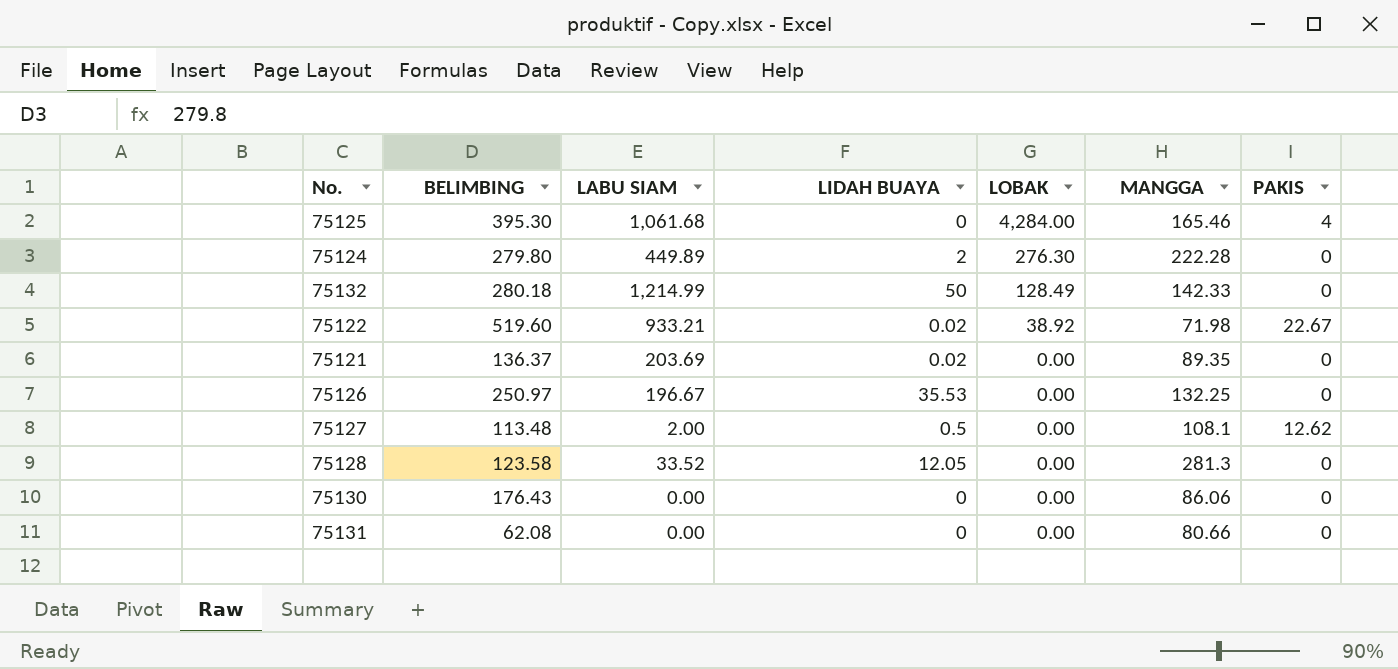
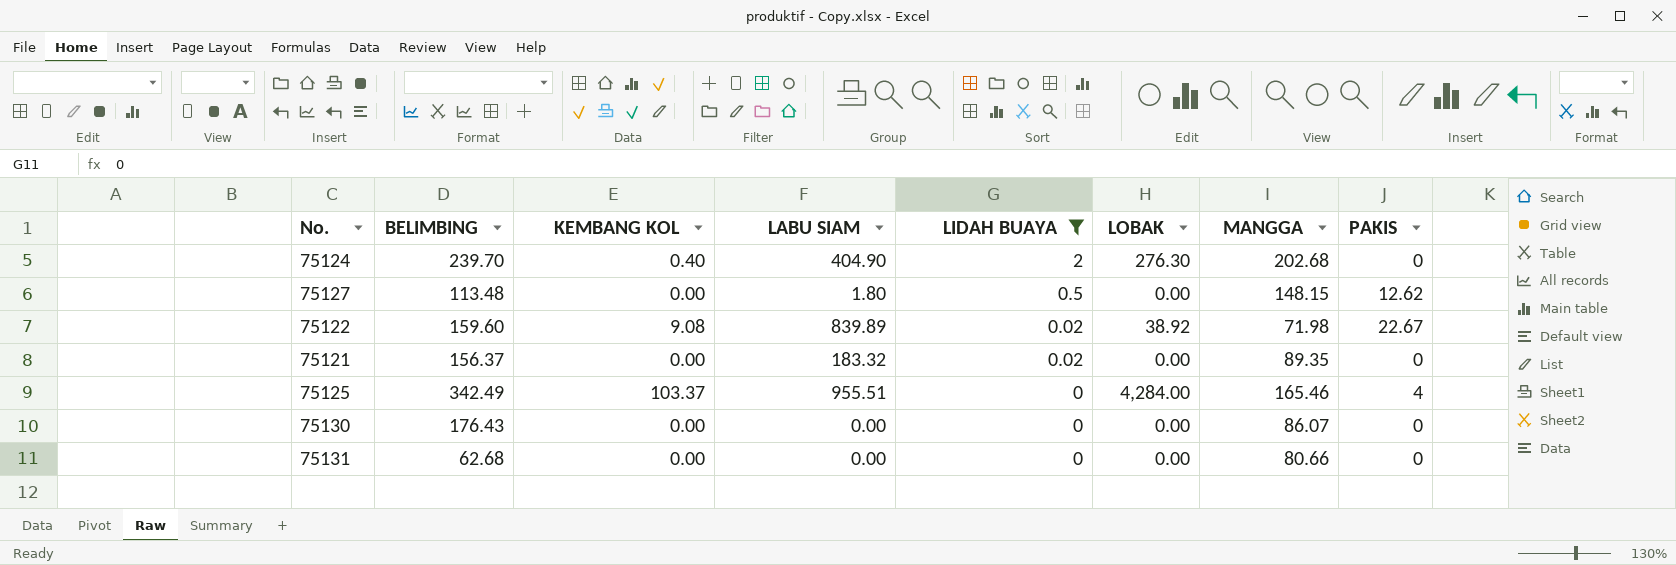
filter: none -> LIDAH BUAYA <= 2
row order: LOBAK descending -> LIDAH BUAYA descending
column KEMBANG KOL | position: none -> 3
75124 | BELIMBING: 279.80 -> 239.70
75124 | LABU SIAM: 449.89 -> 404.90
75124 | MANGGA: 222.28 -> 202.68
75127 | LABU SIAM: 2.00 -> 1.80
75127 | MANGGA: 108.1 -> 148.15
75122 | BELIMBING: 519.60 -> 159.60
75122 | LABU SIAM: 933.21 -> 839.89
75121 | BELIMBING: 136.37 -> 156.37
75121 | LABU SIAM: 203.69 -> 183.32
75125 | BELIMBING: 395.30 -> 342.49
75125 | LABU SIAM: 1,061.68 -> 955.51
75130 | MANGGA: 86.06 -> 86.07
75131 | BELIMBING: 62.08 -> 62.68

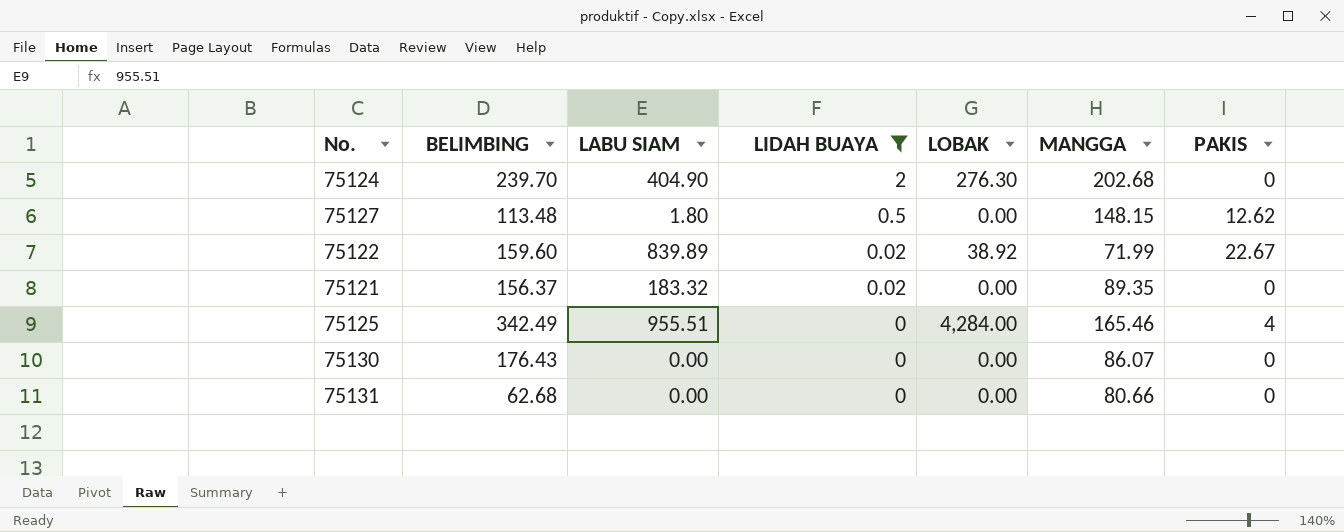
column KEMBANG KOL | position: 3 -> none
75122 | MANGGA: 71.98 -> 71.99

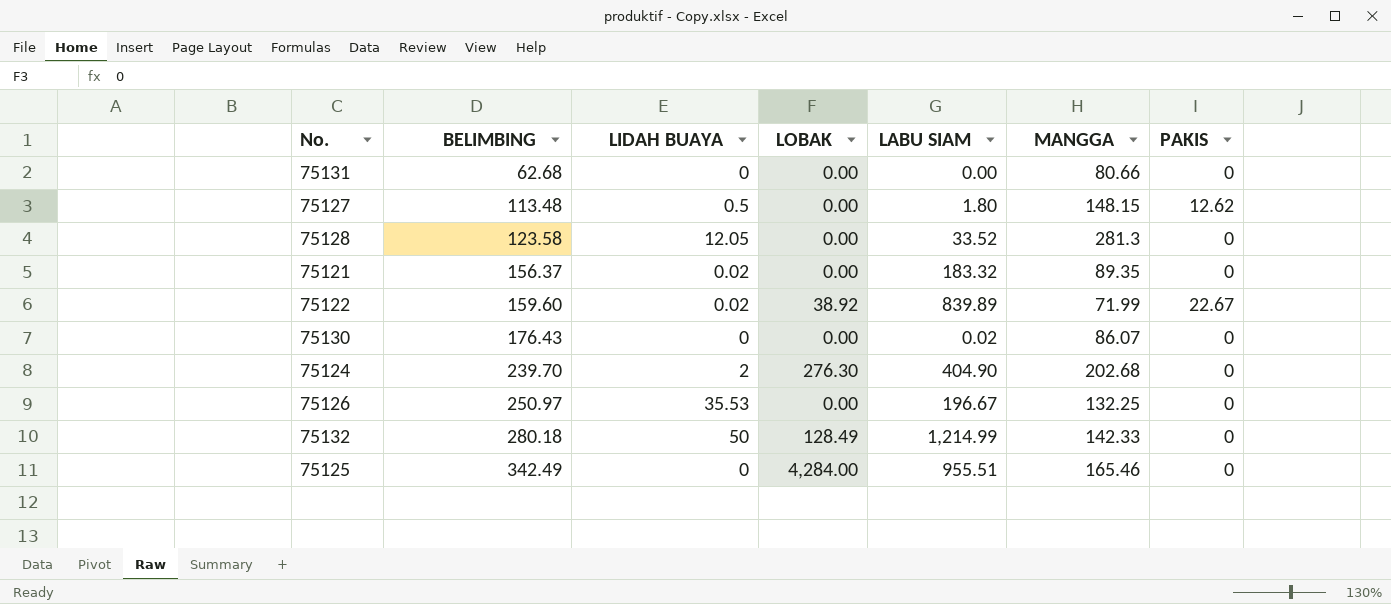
filter: LIDAH BUAYA <= 2 -> none
row order: LIDAH BUAYA descending -> BELIMBING ascending
column LABU SIAM | position: 3 -> 5
75130 | LABU SIAM: 0.00 -> 0.02
75125 | PAKIS: 4 -> 0

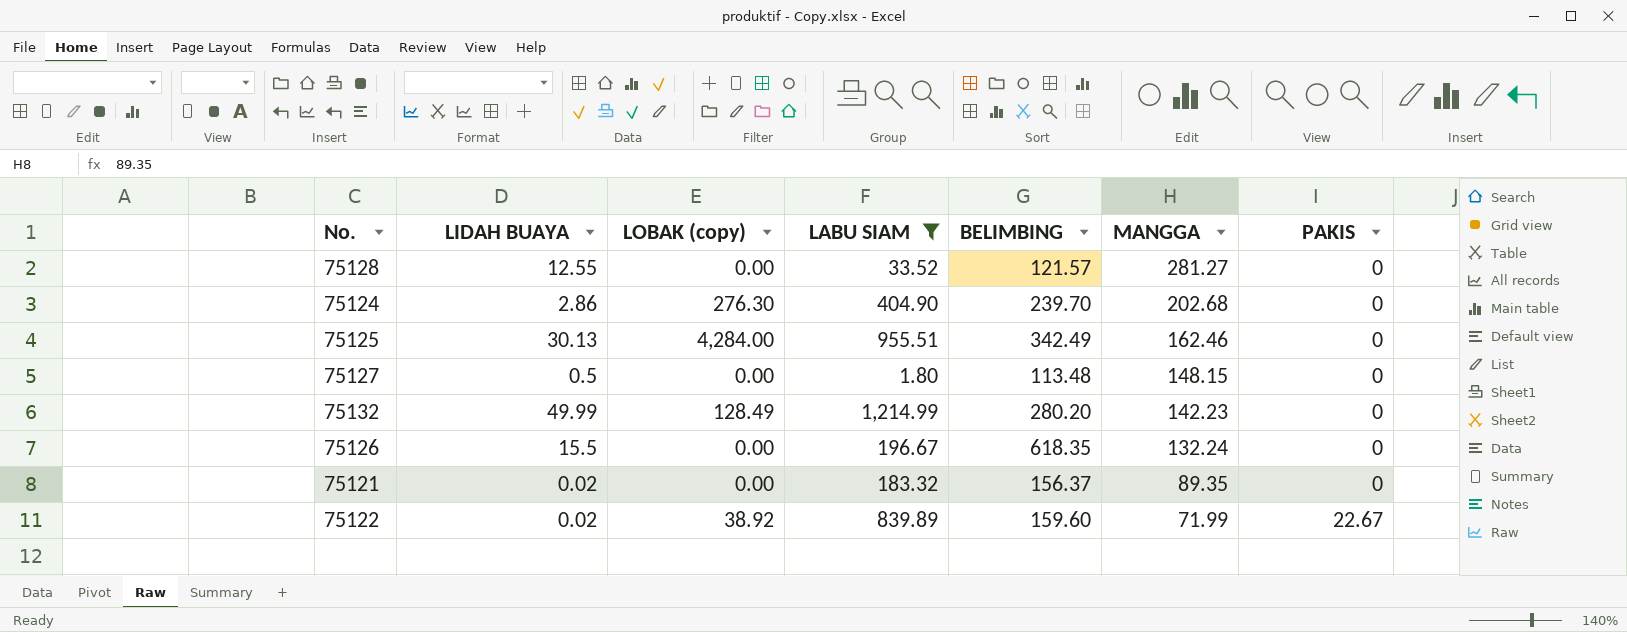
filter: none -> LABU SIAM >= 1.80
row order: BELIMBING ascending -> MANGGA descending
column name: LOBAK -> LOBAK (copy)
column BELIMBING | position: 2 -> 5
75128 | LIDAH BUAYA: 12.05 -> 12.55
75128 | BELIMBING: 123.58 -> 121.57
75128 | MANGGA: 281.3 -> 281.27
75124 | LIDAH BUAYA: 2 -> 2.86
75125 | LIDAH BUAYA: 0 -> 30.13
75125 | MANGGA: 165.46 -> 162.46
75127 | PAKIS: 12.62 -> 0
75132 | LIDAH BUAYA: 50 -> 49.99
75132 | BELIMBING: 280.18 -> 280.20
75132 | MANGGA: 142.33 -> 142.23
75126 | LIDAH BUAYA: 35.53 -> 15.5
75126 | BELIMBING: 250.97 -> 618.35
75126 | MANGGA: 132.25 -> 132.24

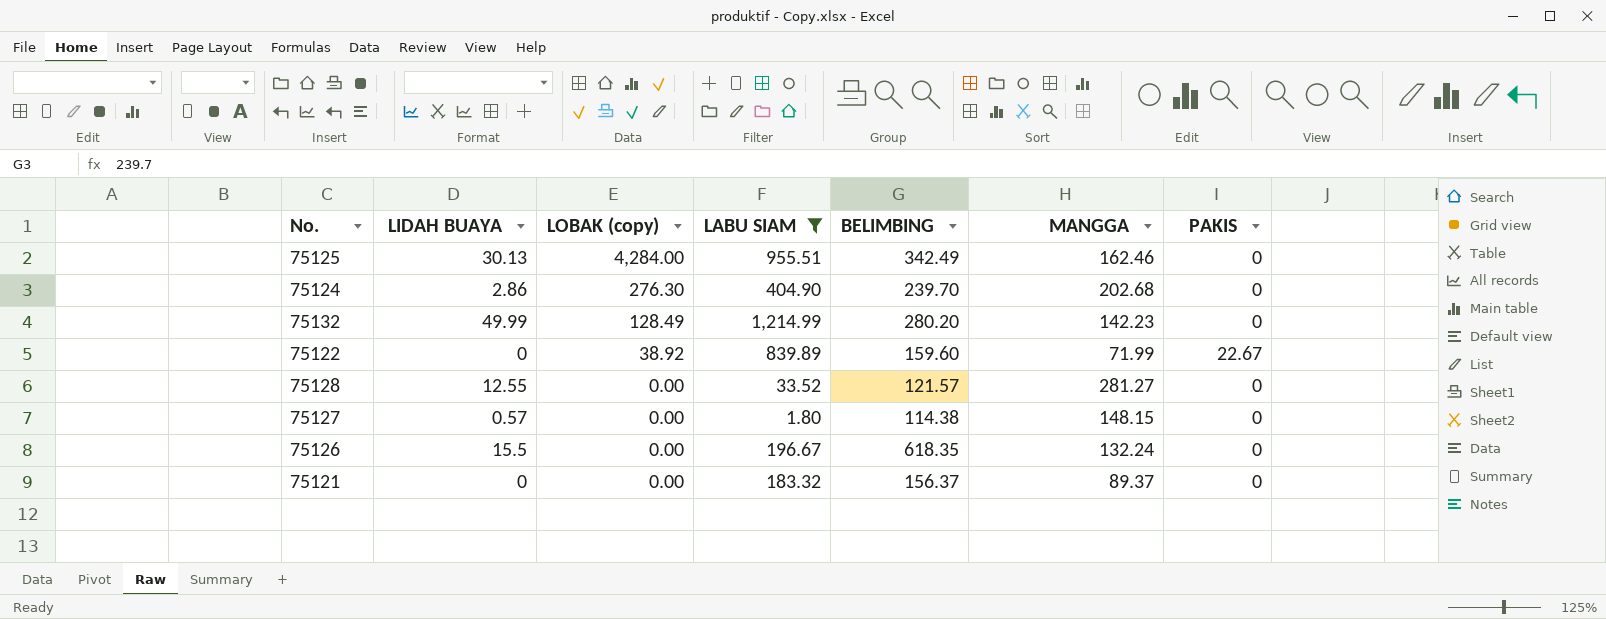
row order: MANGGA descending -> LOBAK (copy) descending
75122 | LIDAH BUAYA: 0.02 -> 0
75127 | LIDAH BUAYA: 0.5 -> 0.57
75127 | BELIMBING: 113.48 -> 114.38
75121 | LIDAH BUAYA: 0.02 -> 0
75121 | MANGGA: 89.35 -> 89.37

